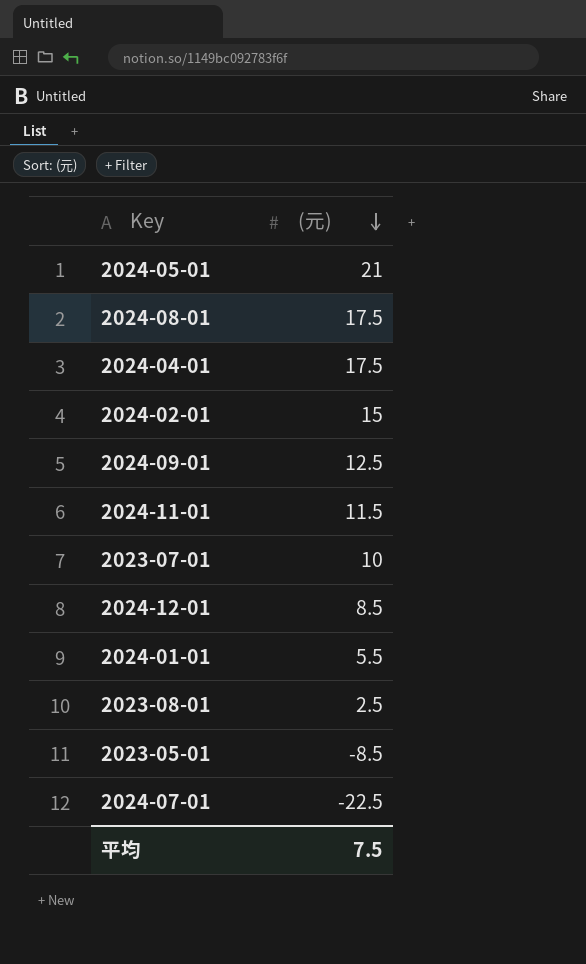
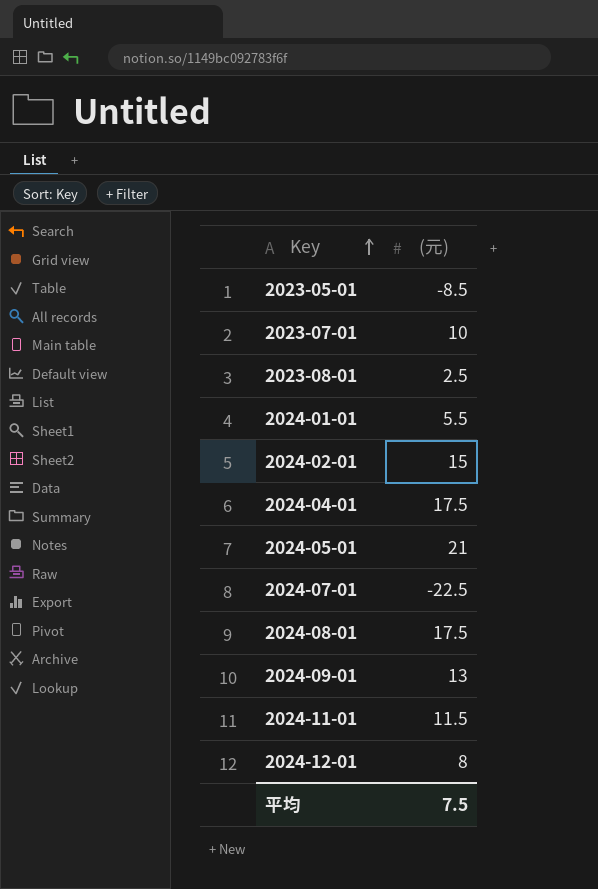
row order: (元) descending -> Key ascending
2024-09-01 | (元): 12.5 -> 13
2024-12-01 | (元): 8.5 -> 8

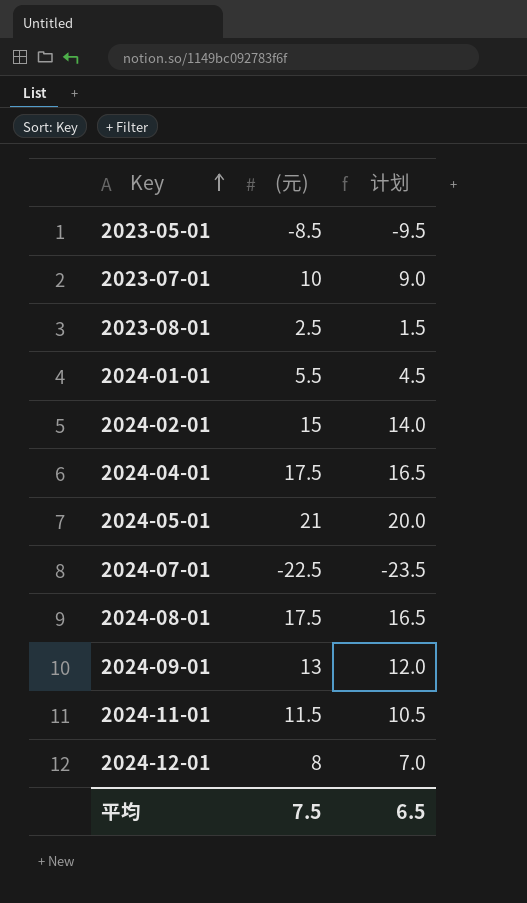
column 计划 | formula: none -> [(元)] - 1

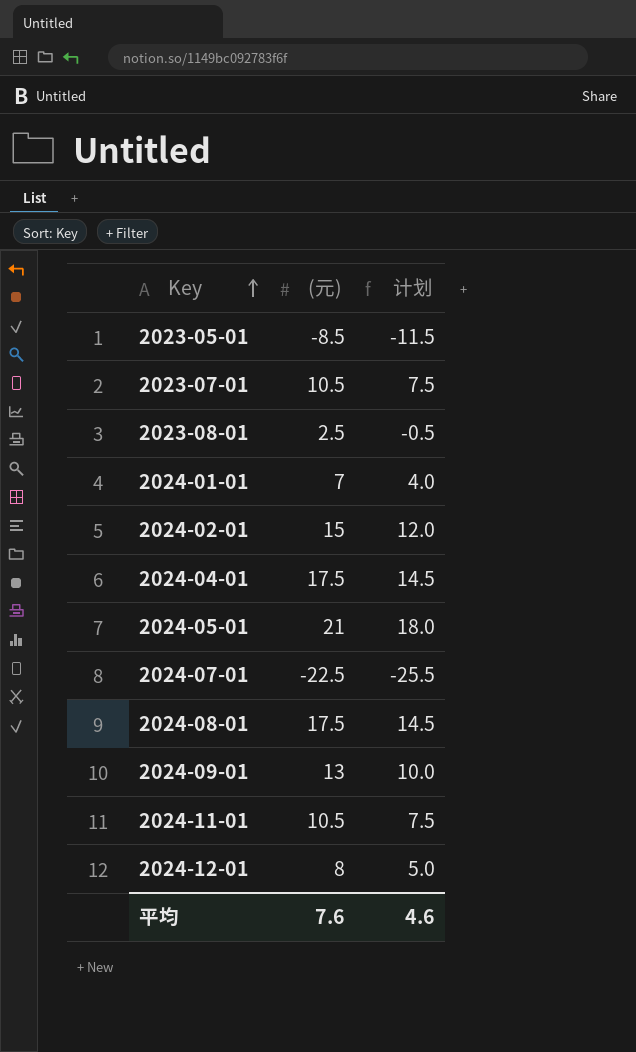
column 计划 | formula: [(元)] - 1 -> [(元)] - 3
2023-07-01 | (元): 10 -> 10.5
2024-01-01 | (元): 5.5 -> 7
2024-11-01 | (元): 11.5 -> 10.5
平均 | (元): 7.5 -> 7.6
平均 | 计划: 6.5 -> 4.6

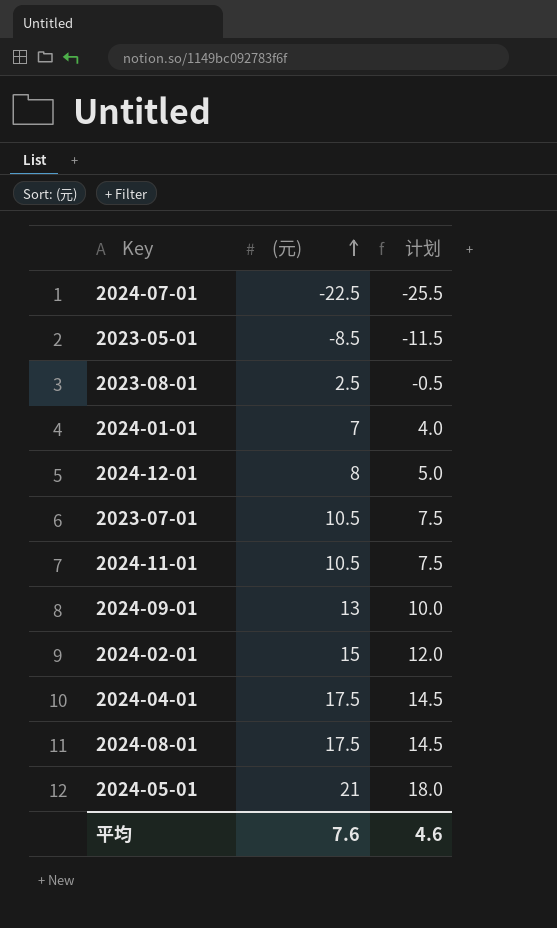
row order: Key ascending -> (元) ascending

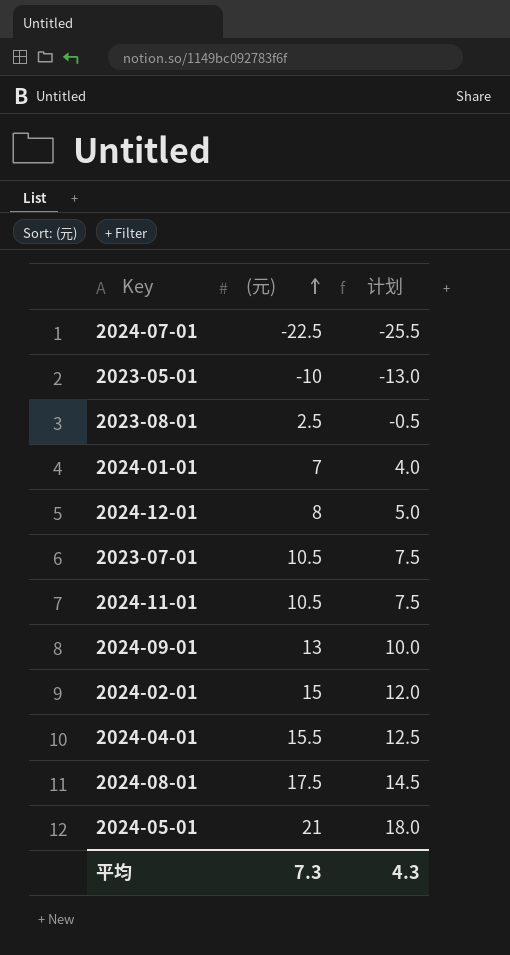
2023-05-01 | (元): -8.5 -> -10
2023-05-01 | 计划: -11.5 -> -13.0
2024-04-01 | (元): 17.5 -> 15.5
2024-04-01 | 计划: 14.5 -> 12.5
平均 | (元): 7.6 -> 7.3
平均 | 计划: 4.6 -> 4.3

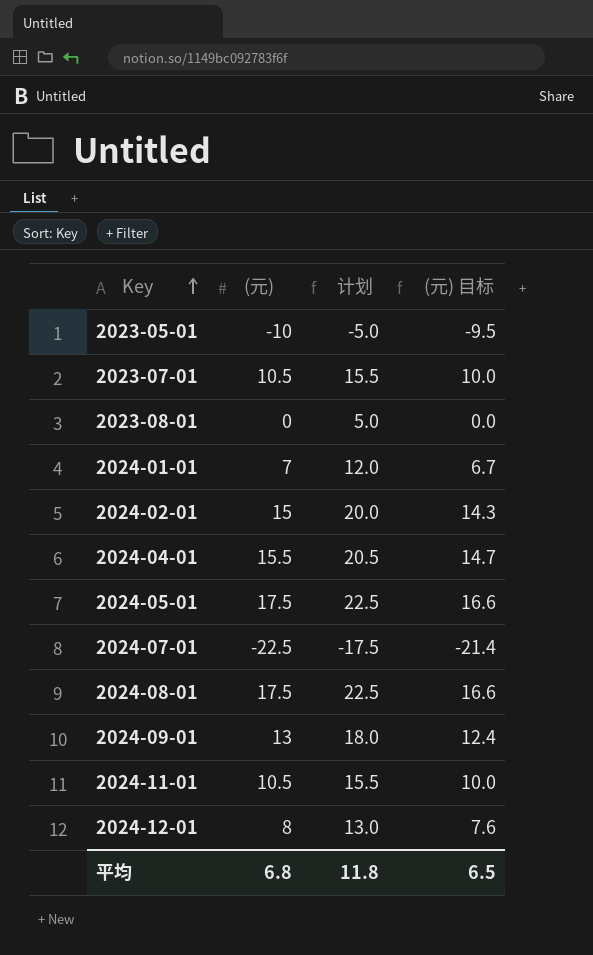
row order: (元) ascending -> Key ascending
column 计划 | formula: [(元)] - 3 -> [(元)] + 5
column (元) 目标 | formula: none -> [(元)] * 0.95
2023-08-01 | (元): 2.5 -> 0
2024-05-01 | (元): 21 -> 17.5
平均 | (元): 7.3 -> 6.8
平均 | 计划: 4.3 -> 11.8

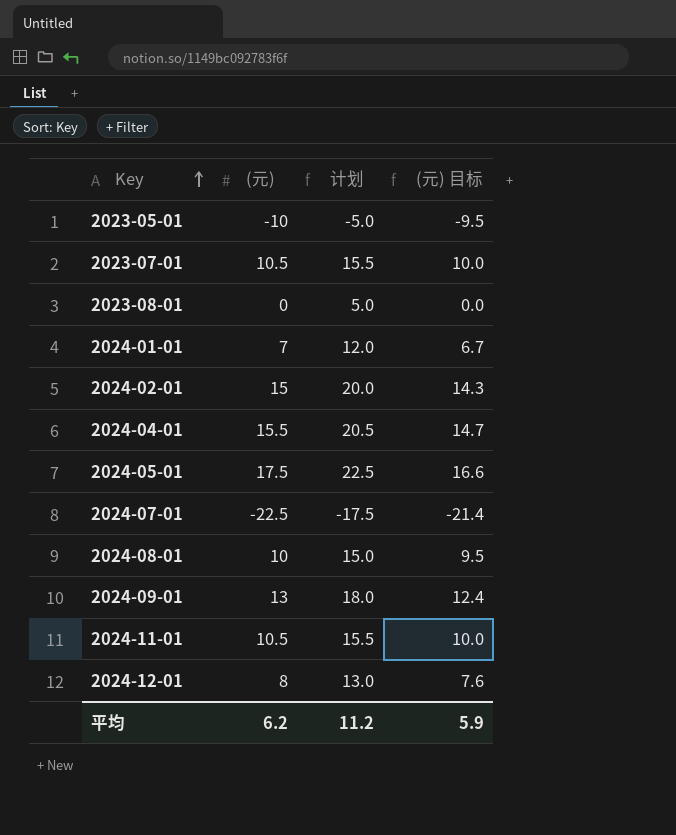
2024-08-01 | (元): 17.5 -> 10
2024-08-01 | 计划: 22.5 -> 15.0
2024-08-01 | (元) 目标: 16.6 -> 9.5
平均 | (元): 6.8 -> 6.2
平均 | 计划: 11.8 -> 11.2
平均 | (元) 目标: 6.5 -> 5.9

